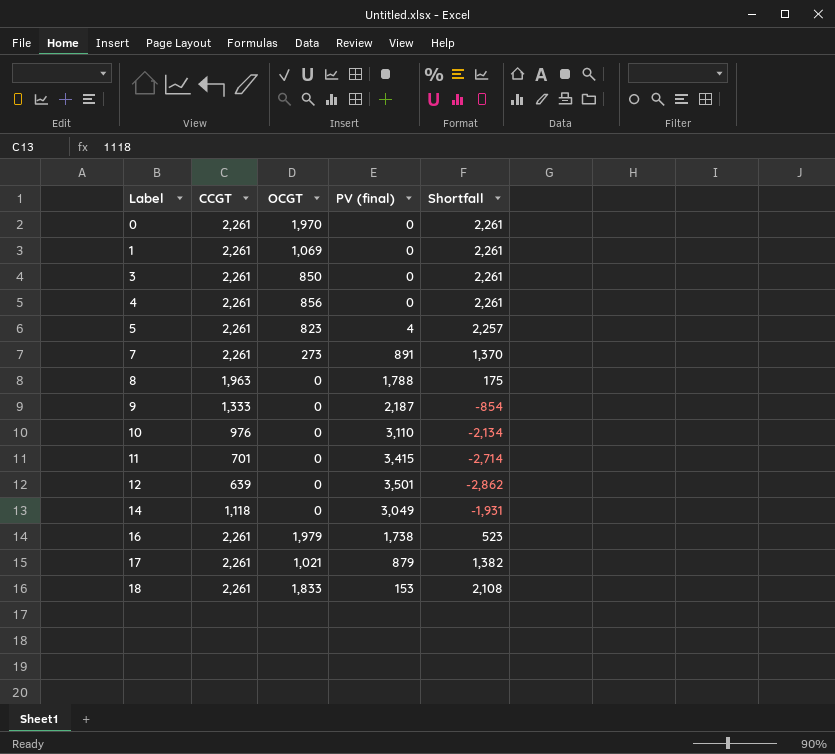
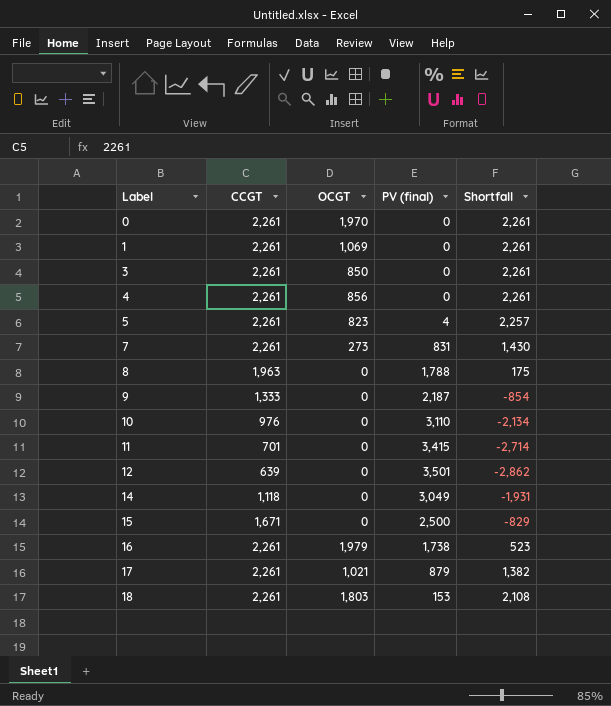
7 | PV (final): 891 -> 831
7 | Shortfall: 1,370 -> 1,430
row 15: none -> 1,671 | 0 | 2,500 | -829
18 | OCGT: 1,833 -> 1,803

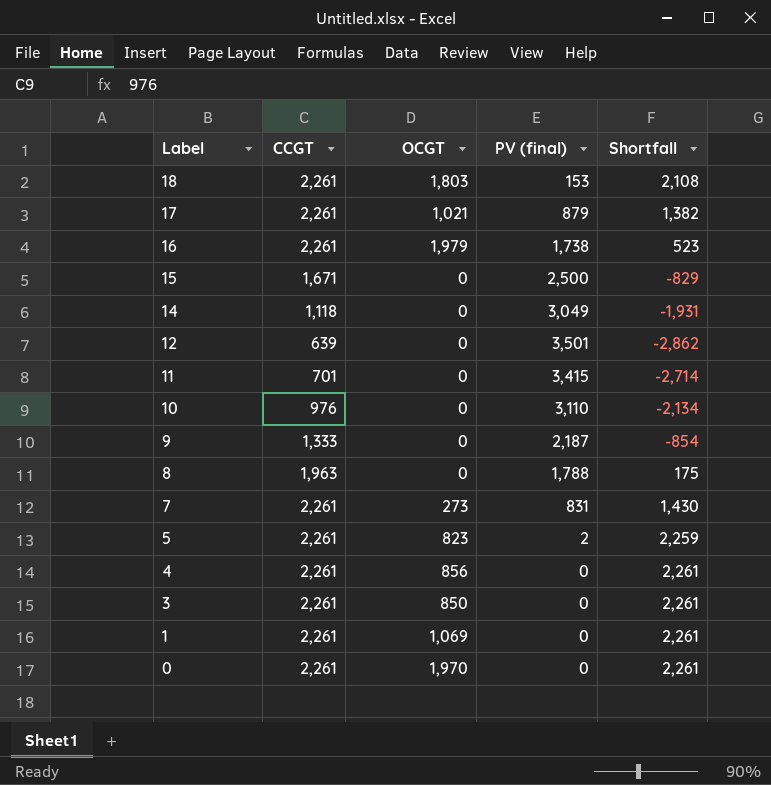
row order: Label ascending -> Label descending
5 | PV (final): 4 -> 2
5 | Shortfall: 2,257 -> 2,259

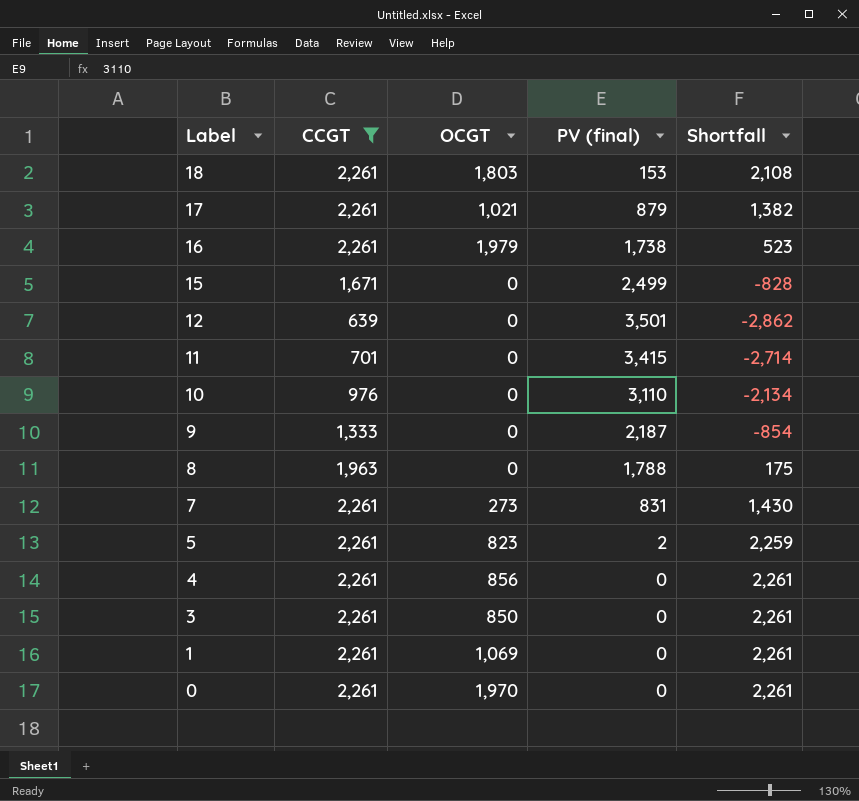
filter: none -> CCGT != 1,118
15 | PV (final): 2,500 -> 2,499
15 | Shortfall: -829 -> -828

